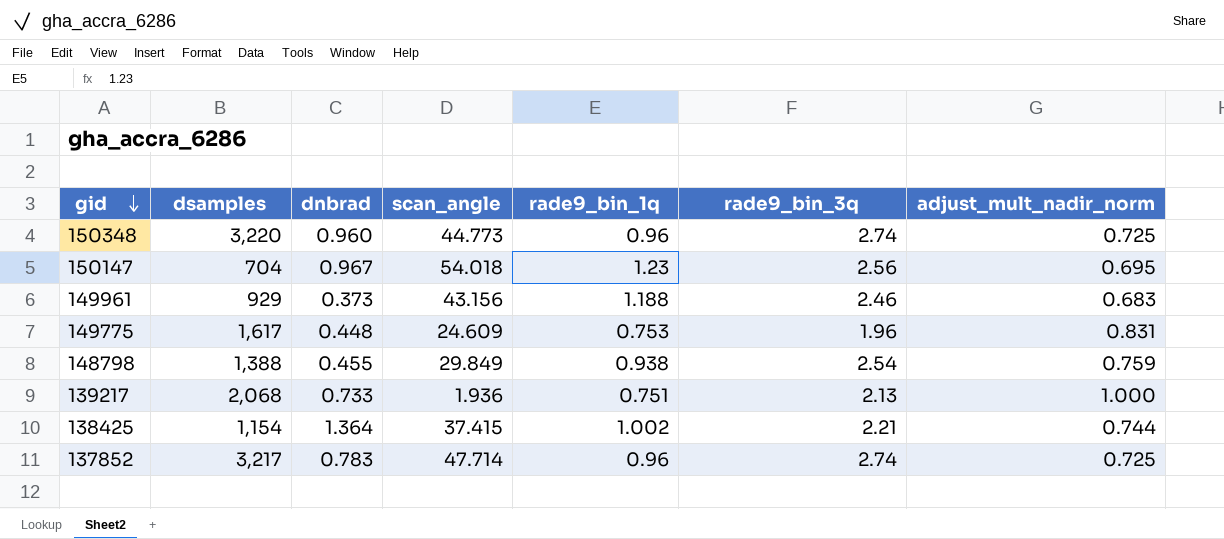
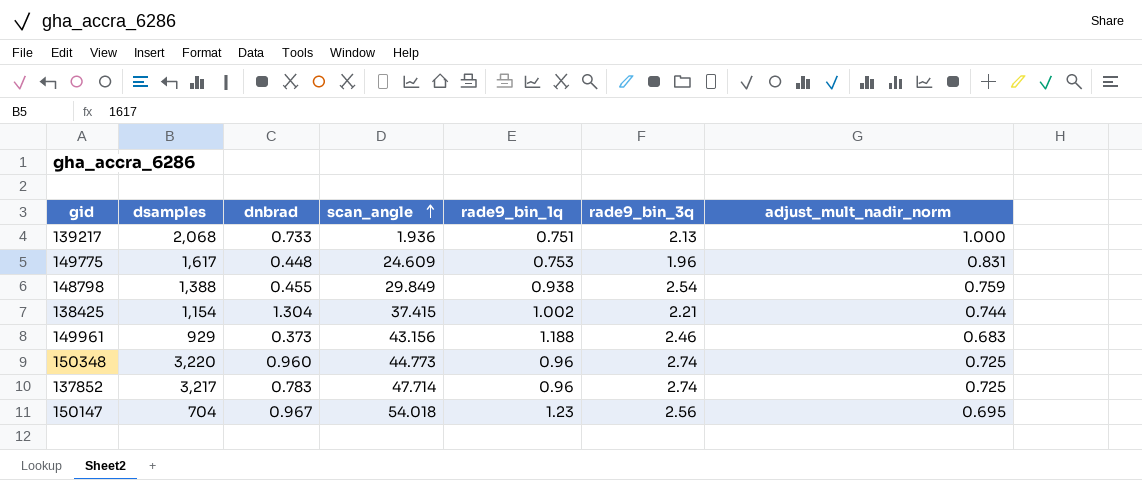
row order: gid descending -> scan_angle ascending
138425 | dnbrad: 1.364 -> 1.304

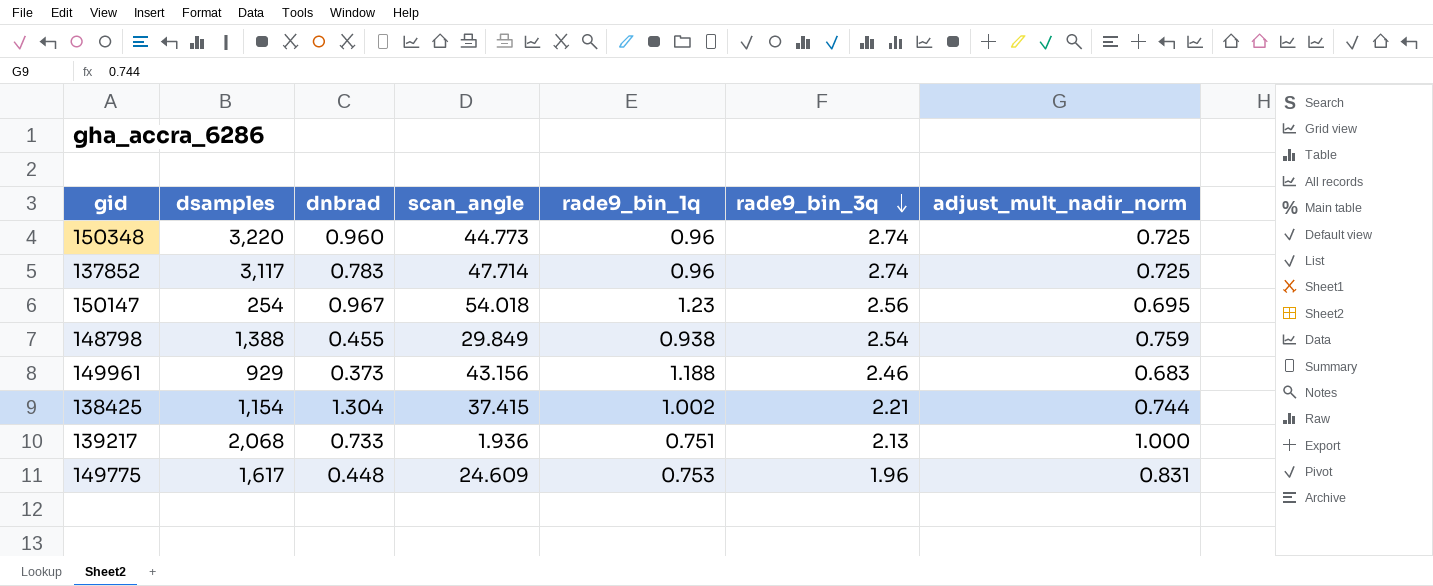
row order: scan_angle ascending -> rade9_bin_3q descending
137852 | dsamples: 3,217 -> 3,117
150147 | dsamples: 704 -> 254

